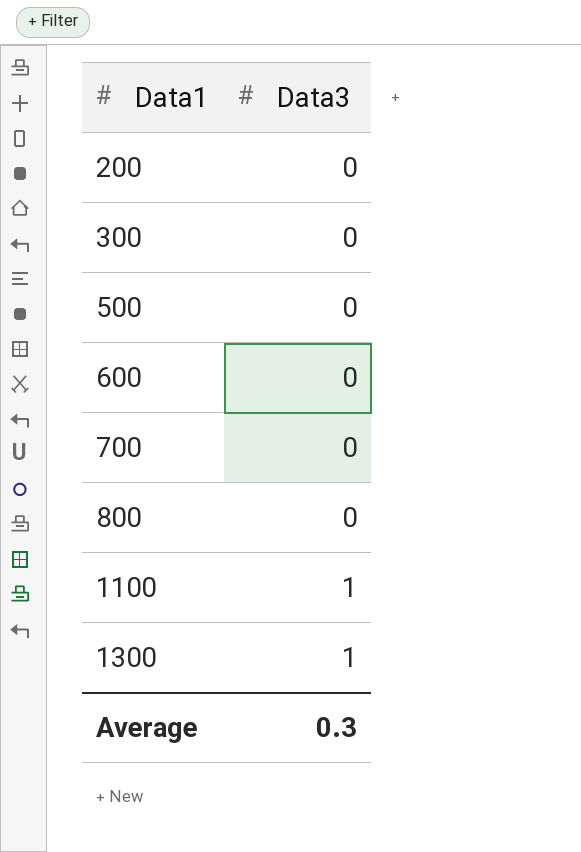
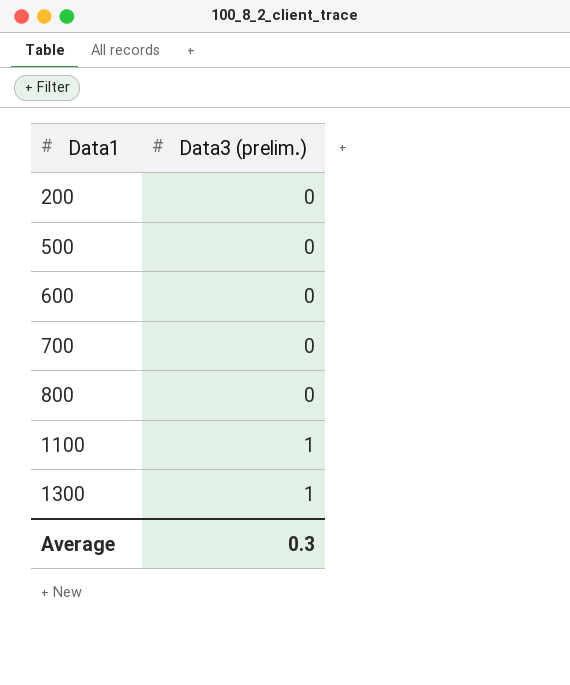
column name: Data3 -> Data3 (prelim.)
row 300: 0 -> none

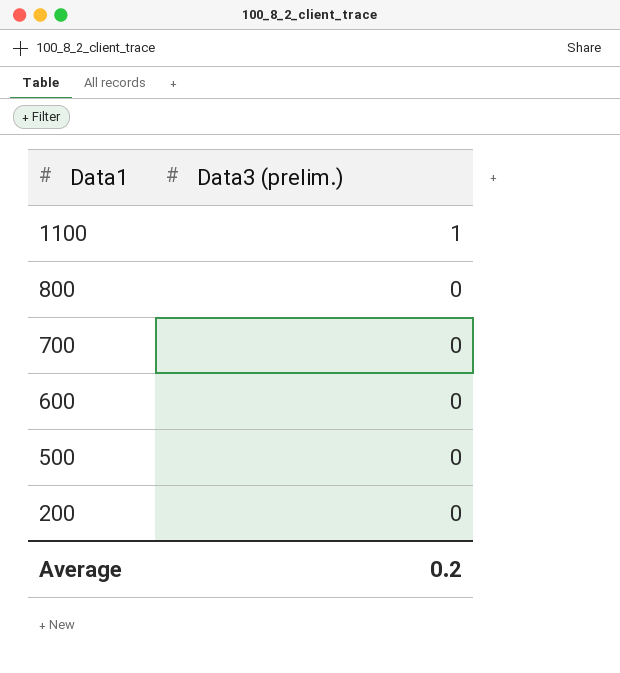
row order: Data1 ascending -> Data1 descending
row 1300: 1 -> none
Average | Data3 (prelim.): 0.3 -> 0.2

